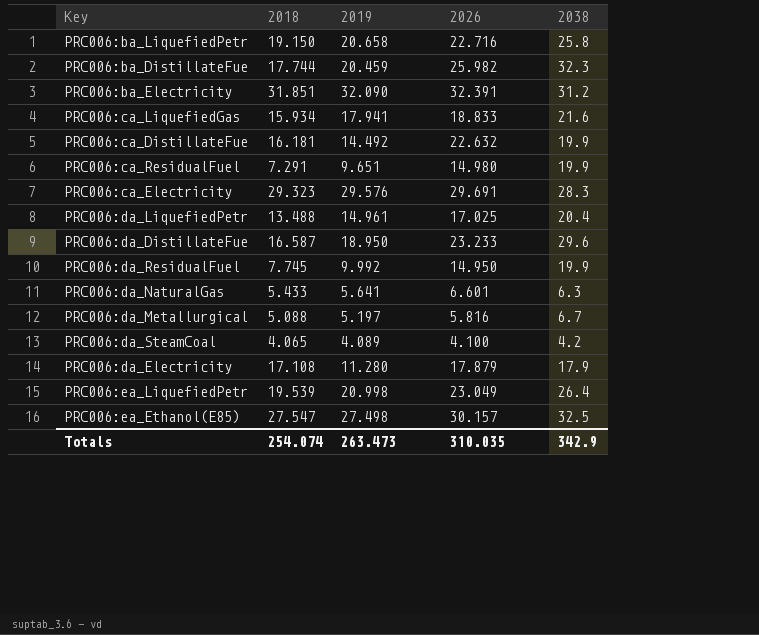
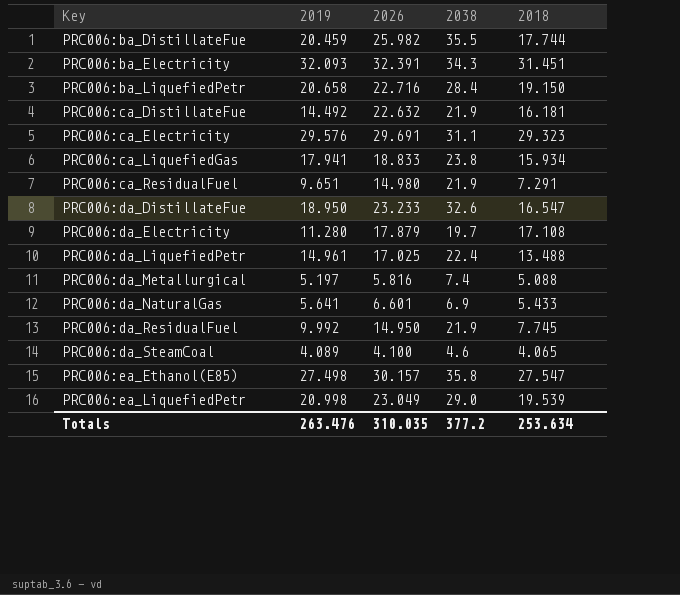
row order: none -> Key ascending
column 2018 | position: 2 -> 5
PRC006:ba_DistillateFue | 2038: 32.3 -> 35.5
PRC006:ba_Electricity | 2019: 32.090 -> 32.093
PRC006:ba_Electricity | 2038: 31.2 -> 34.3
PRC006:ba_Electricity | 2018: 31.851 -> 31.451
PRC006:ba_LiquefiedPetr | 2038: 25.8 -> 28.4
PRC006:ca_DistillateFue | 2038: 19.9 -> 21.9
PRC006:ca_Electricity | 2038: 28.3 -> 31.1
PRC006:ca_LiquefiedGas | 2038: 21.6 -> 23.8
PRC006:ca_ResidualFuel | 2038: 19.9 -> 21.9
PRC006:da_DistillateFue | 2038: 29.6 -> 32.6
PRC006:da_DistillateFue | 2018: 16.587 -> 16.547
PRC006:da_Electricity | 2038: 17.9 -> 19.7
PRC006:da_LiquefiedPetr | 2038: 20.4 -> 22.4
PRC006:da_Metallurgical | 2038: 6.7 -> 7.4
PRC006:da_NaturalGas | 2038: 6.3 -> 6.9
PRC006:da_ResidualFuel | 2038: 19.9 -> 21.9
PRC006:da_SteamCoal | 2038: 4.2 -> 4.6
PRC006:ea_Ethanol(E85) | 2038: 32.5 -> 35.8
PRC006:ea_LiquefiedPetr | 2038: 26.4 -> 29.0
Totals | 2019: 263.473 -> 263.476
Totals | 2038: 342.9 -> 377.2
Totals | 2018: 254.074 -> 253.634

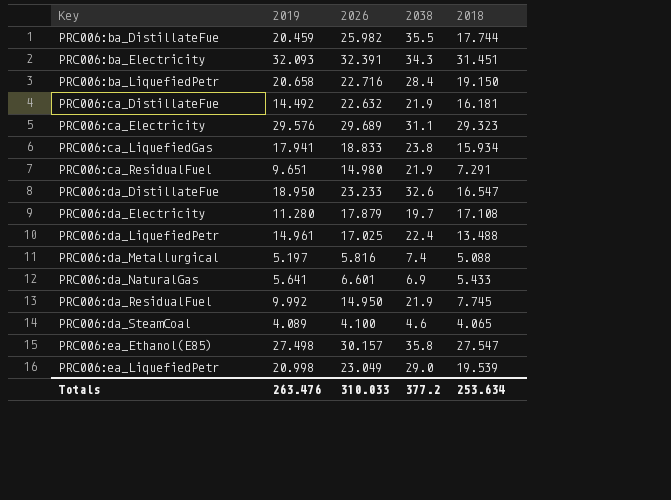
PRC006:ca_Electricity | 2026: 29.691 -> 29.689
Totals | 2026: 310.035 -> 310.033

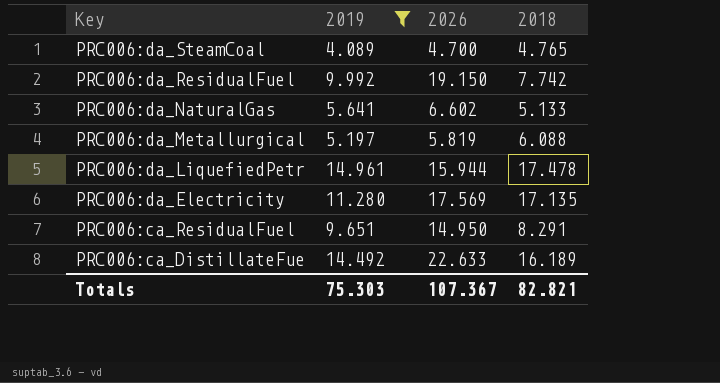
filter: none -> 2019 <= 14.961
row order: Key ascending -> Key descending
column 2038 | position: 4 -> none
PRC006:da_SteamCoal | 2026: 4.100 -> 4.700
PRC006:da_SteamCoal | 2018: 4.065 -> 4.765
PRC006:da_ResidualFuel | 2026: 14.950 -> 19.150
PRC006:da_ResidualFuel | 2018: 7.745 -> 7.742
PRC006:da_NaturalGas | 2026: 6.601 -> 6.602
PRC006:da_NaturalGas | 2018: 5.433 -> 5.133
PRC006:da_Metallurgical | 2026: 5.816 -> 5.819
PRC006:da_Metallurgical | 2018: 5.088 -> 6.088
PRC006:da_LiquefiedPetr | 2026: 17.025 -> 15.944
PRC006:da_LiquefiedPetr | 2018: 13.488 -> 17.478
PRC006:da_Electricity | 2026: 17.879 -> 17.569
PRC006:da_Electricity | 2018: 17.108 -> 17.135
PRC006:ca_ResidualFuel | 2026: 14.980 -> 14.950
PRC006:ca_ResidualFuel | 2018: 7.291 -> 8.291
PRC006:ca_DistillateFue | 2026: 22.632 -> 22.633
PRC006:ca_DistillateFue | 2018: 16.181 -> 16.189
Totals | 2019: 263.476 -> 75.303
Totals | 2026: 310.033 -> 107.367
Totals | 2018: 253.634 -> 82.821

